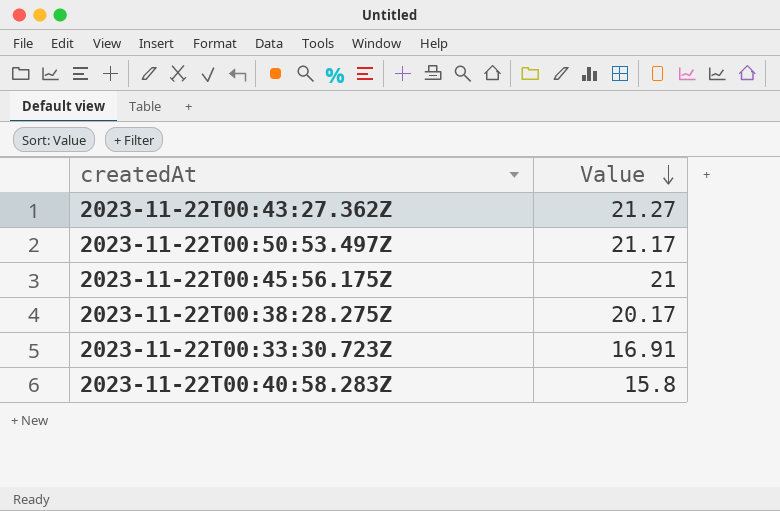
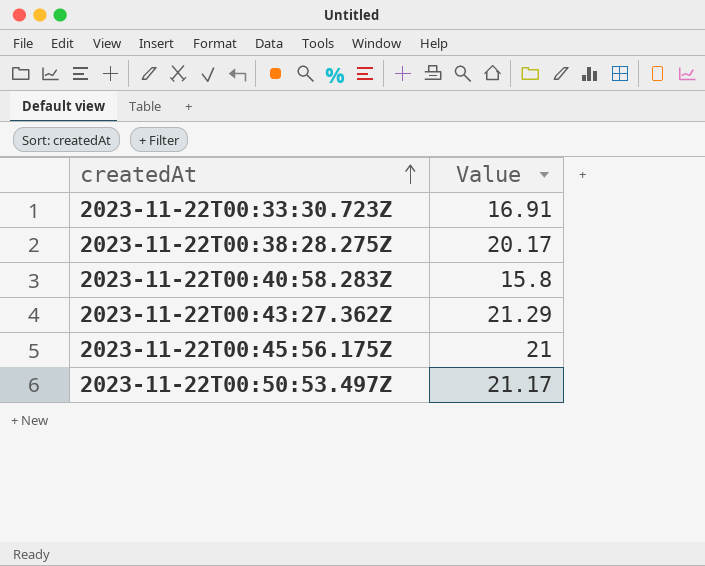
row order: Value descending -> createdAt ascending
2023-11-22T00:43:27.362Z | Value: 21.27 -> 21.29

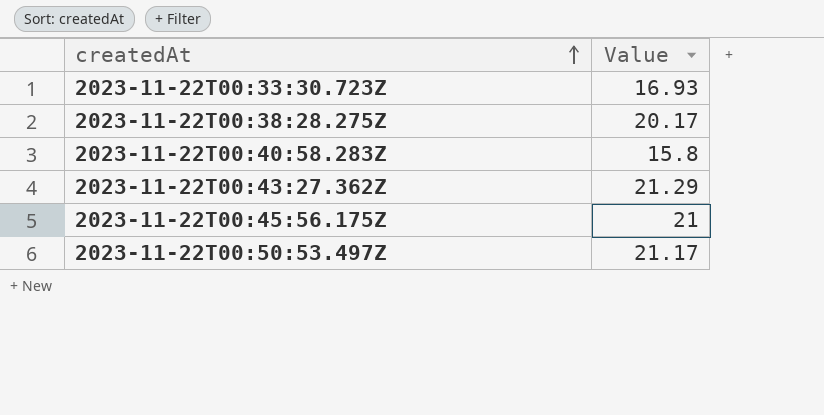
2023-11-22T00:33:30.723Z | Value: 16.91 -> 16.93

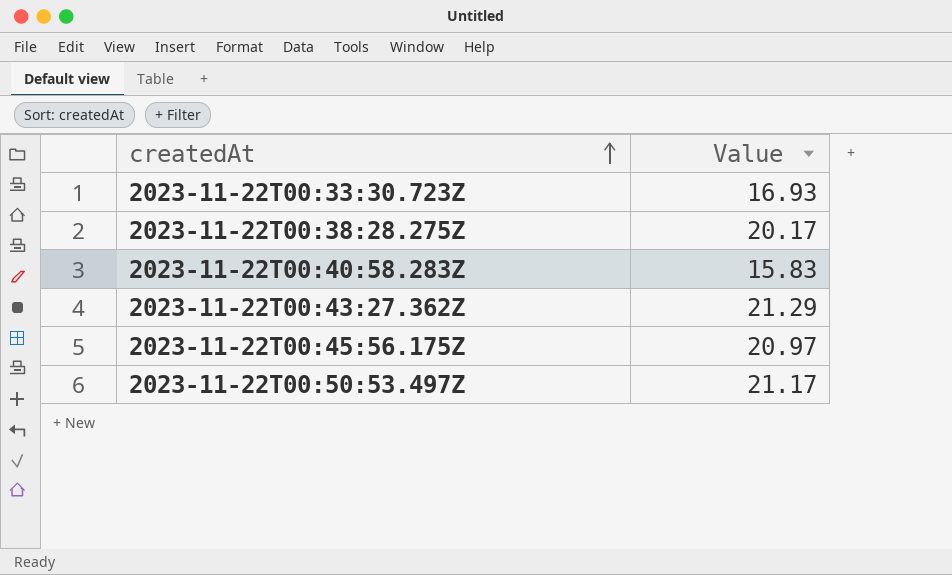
2023-11-22T00:40:58.283Z | Value: 15.8 -> 15.83
2023-11-22T00:45:56.175Z | Value: 21 -> 20.97

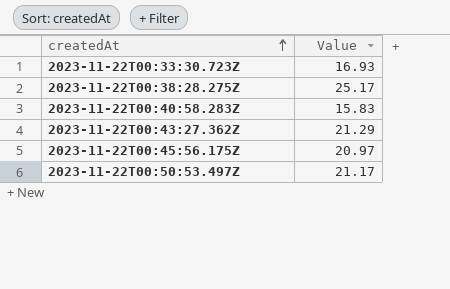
2023-11-22T00:38:28.275Z | Value: 20.17 -> 25.17

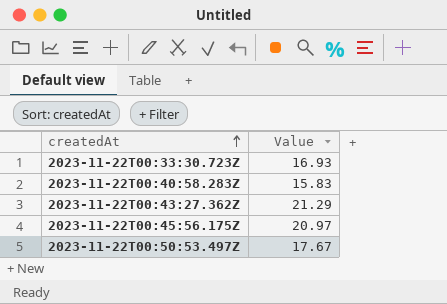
row 2023-11-22T00:38:28.275Z: 25.17 -> none
2023-11-22T00:50:53.497Z | Value: 21.17 -> 17.67

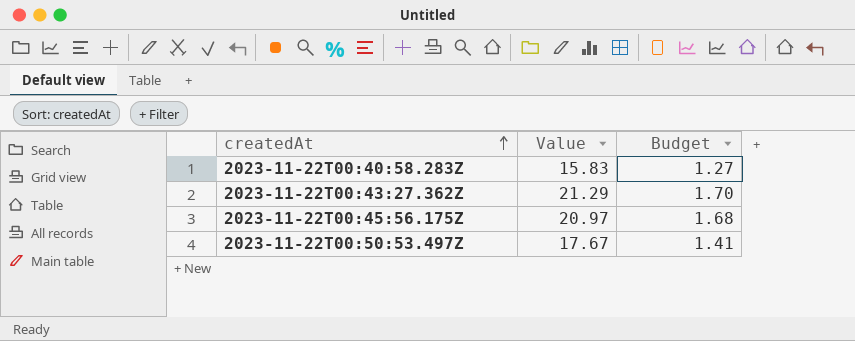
column Budget | formula: none -> [Value] * 0.08
row 2023-11-22T00:33:30.723Z: 16.93 -> none

